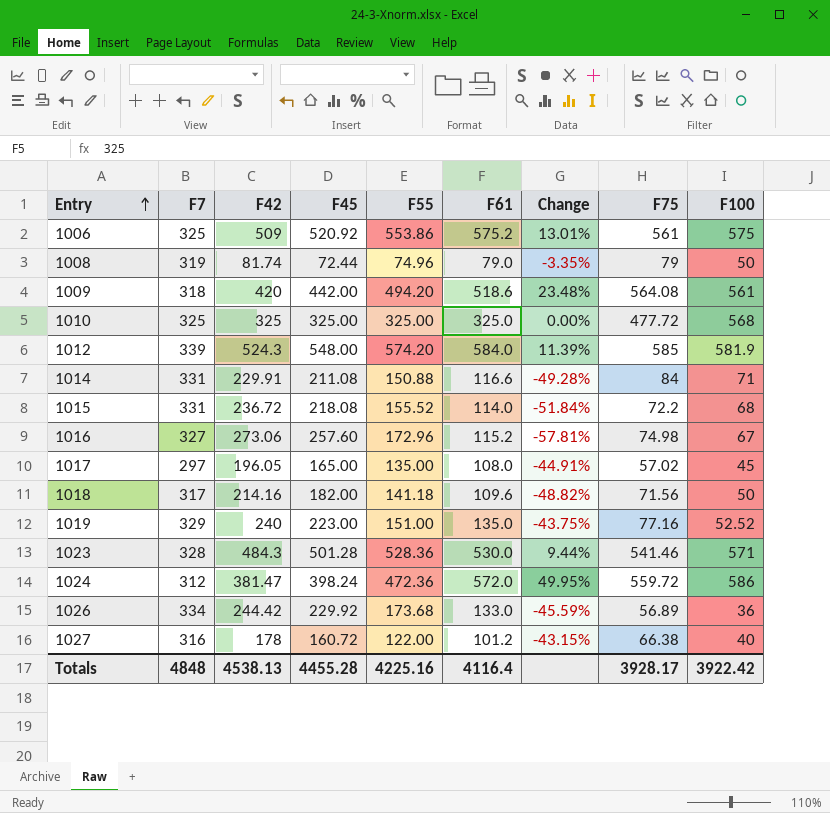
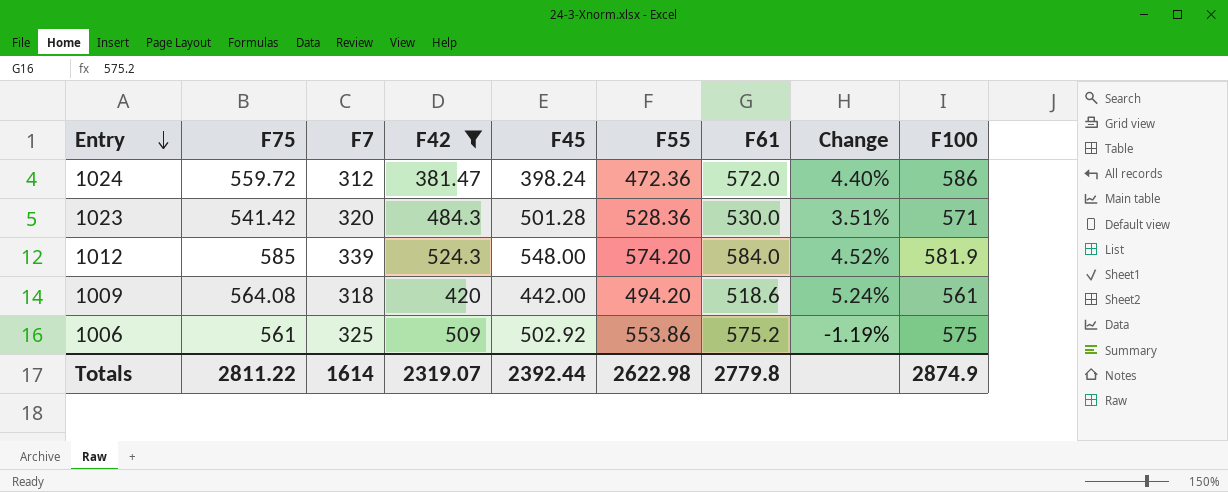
filter: none -> F42 >= 381.47
row order: Entry ascending -> Entry descending
column F75 | position: 8 -> 2
column Change | formula: ([F61] - [F42]) / [F42] -> ([F45] - [F42]) / [F42]
1023 | F75: 541.46 -> 541.42
1023 | F7: 328 -> 320
1006 | F45: 520.92 -> 502.92
Totals | F75: 3928.17 -> 2811.22
Totals | F7: 4848 -> 1614
Totals | F42: 4538.13 -> 2319.07
Totals | F45: 4455.28 -> 2392.44
Totals | F55: 4225.16 -> 2622.98
Totals | F61: 4116.4 -> 2779.8
Totals | F100: 3922.42 -> 2874.9

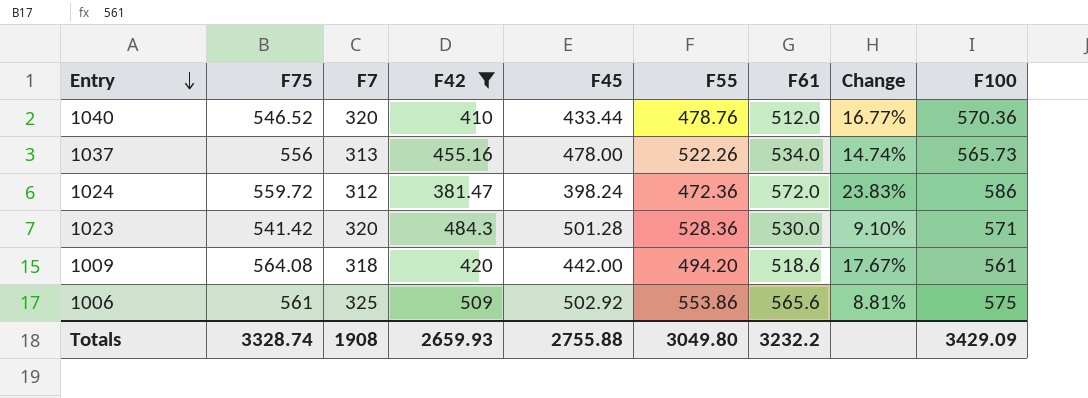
column Change | formula: ([F45] - [F42]) / [F42] -> ([F55] - [F42]) / [F42]
row 1012: 585 | 339 | 524.3 | 548.00 | 574.20 | 584.0 | 4.52% | 581.9 -> none
row 1040: none -> 546.52 | 320 | 410 | 433.44 | 478.76 | 512.0 | 16.77% | 570.36
row 1037: none -> 556 | 313 | 455.16 | 478.00 | 522.26 | 534.0 | 14.74% | 565.73
1006 | F61: 575.2 -> 565.6
Totals | F75: 2811.22 -> 3328.74
Totals | F7: 1614 -> 1908
Totals | F42: 2319.07 -> 2659.93
Totals | F45: 2392.44 -> 2755.88
Totals | F55: 2622.98 -> 3049.80
Totals | F61: 2779.8 -> 3232.2
Totals | F100: 2874.9 -> 3429.09

